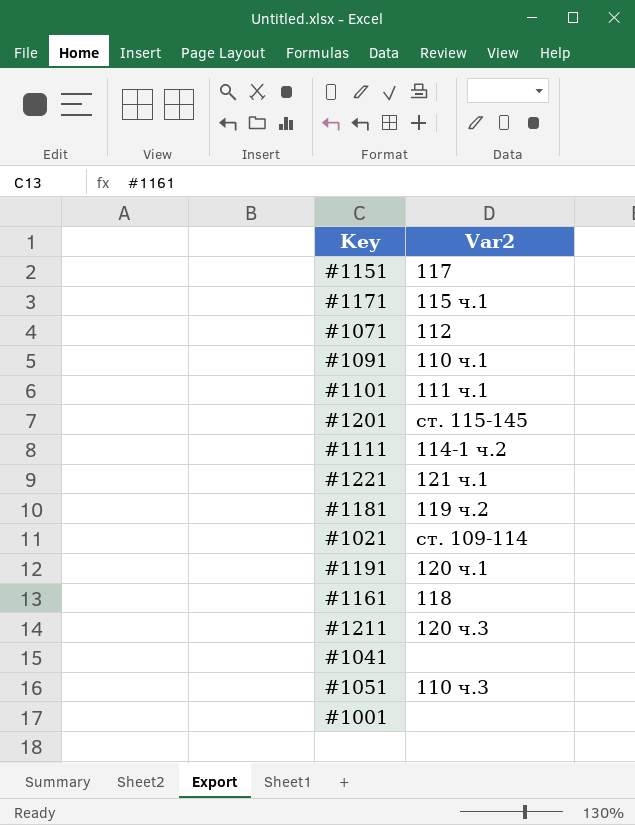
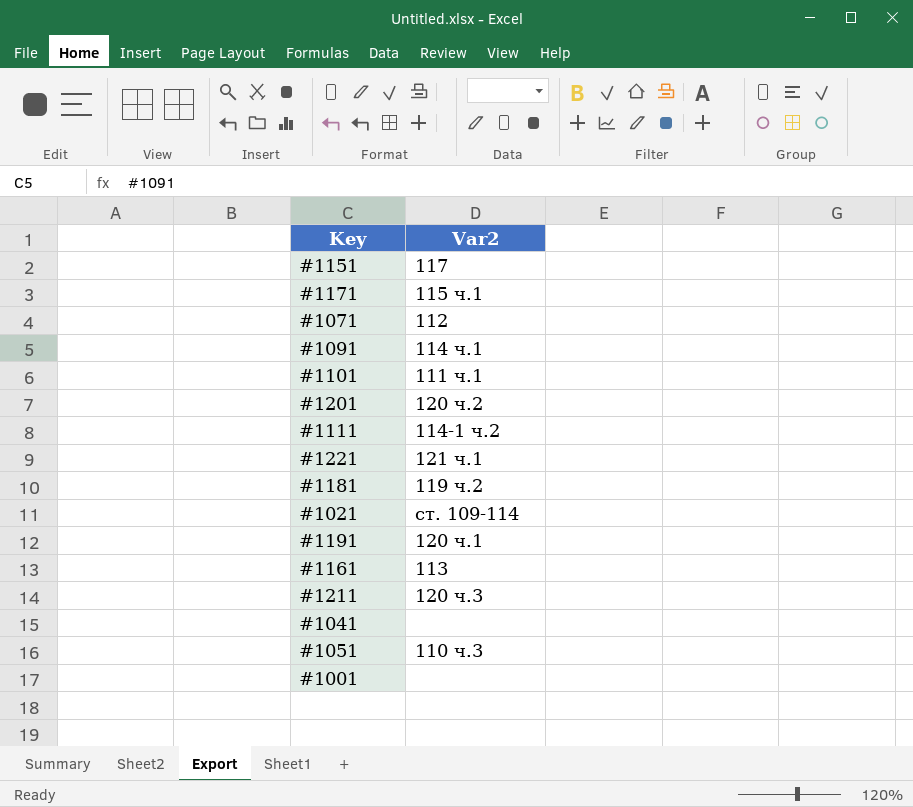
#1091 | Var2: 110 ч.1 -> 114 ч.1
#1201 | Var2: ст. 115-145 -> 120 ч.2
#1161 | Var2: 118 -> 113

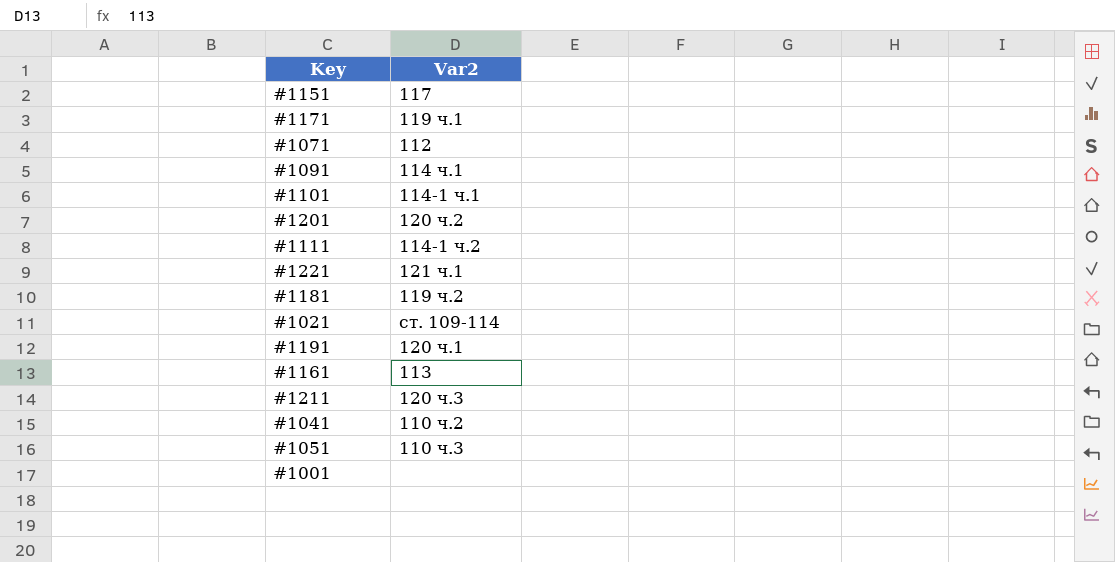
#1171 | Var2: 115 ч.1 -> 119 ч.1
#1101 | Var2: 111 ч.1 -> 114-1 ч.1
#1041 | Var2: none -> 110 ч.2

